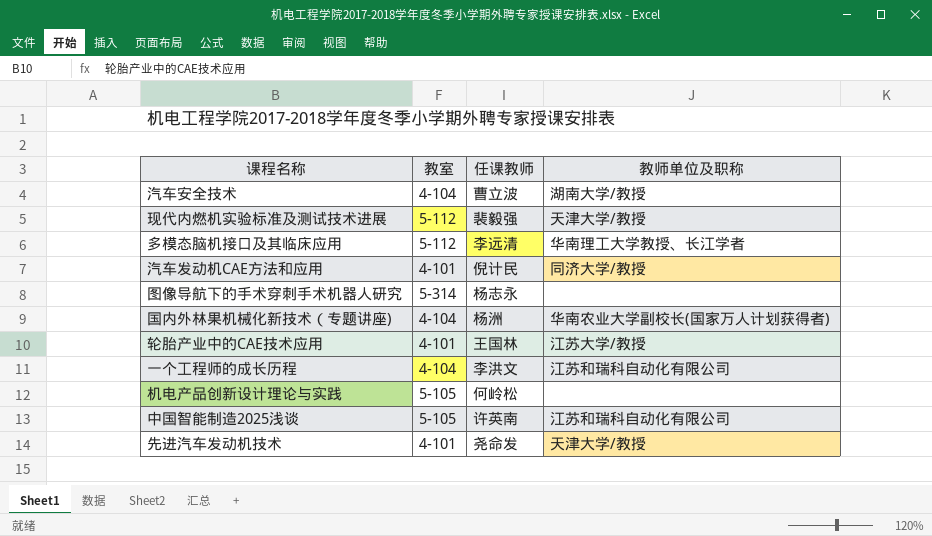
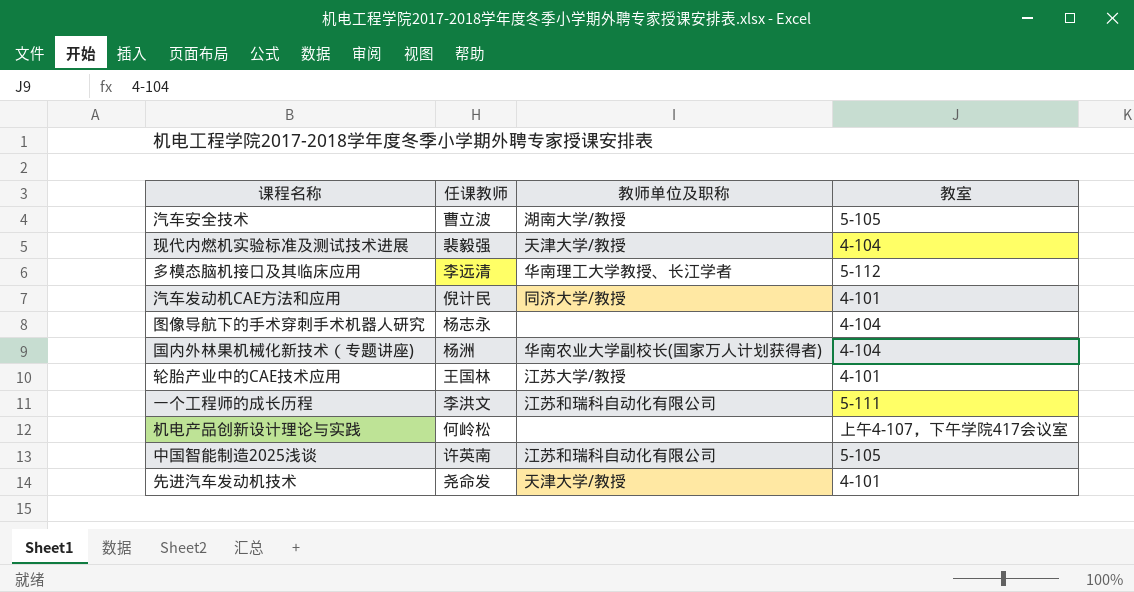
column 教室 | position: 2 -> 4
汽车安全技术 | 教室: 4-104 -> 5-105
现代内燃机实验标准及测试技术进展 | 教室: 5-112 -> 4-104
图像导航下的手术穿刺手术机器人研究 | 教室: 5-314 -> 4-104
一个工程师的成长历程 | 教室: 4-104 -> 5-111
机电产品创新设计理论与实践 | 教室: 5-105 -> 上午4-107，下午学院417会议室

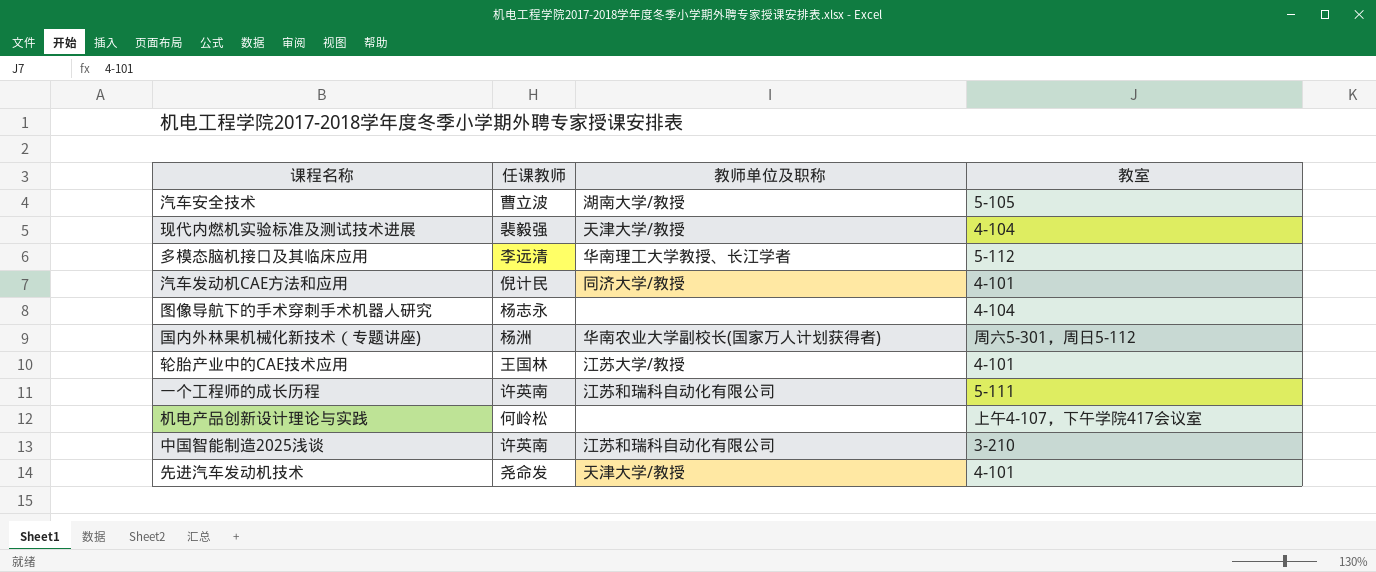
国内外林果机械化新技术（专题讲座) | 教室: 4-104 -> 周六5-301，周日5-112
一个工程师的成长历程 | 任课教师: 李洪文 -> 许英南
中国智能制造2025浅谈 | 教室: 5-105 -> 3-210

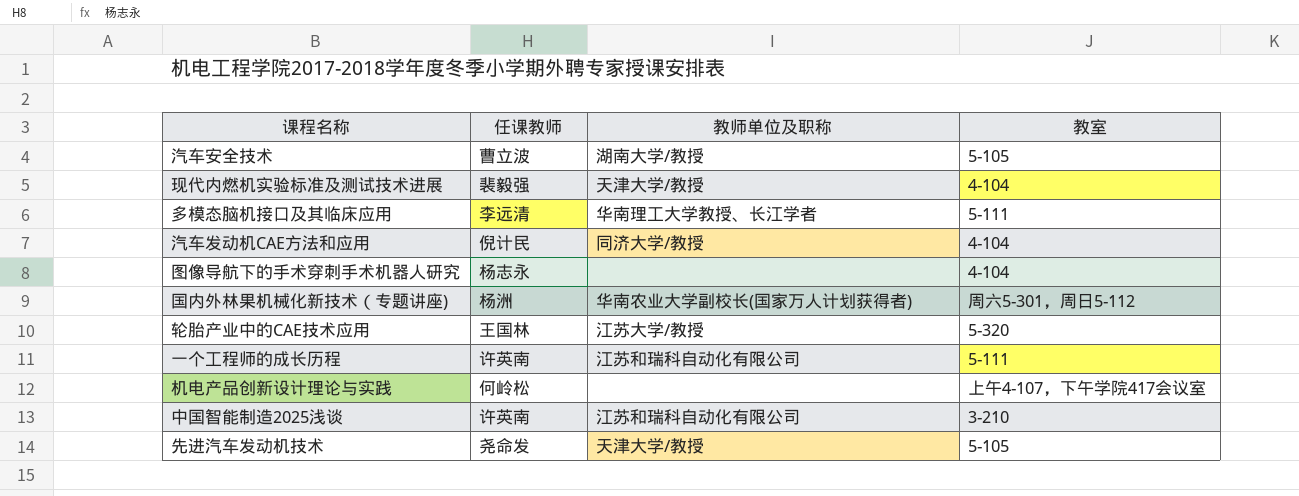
多模态脑机接口及其临床应用 | 教室: 5-112 -> 5-111
汽车发动机CAE方法和应用 | 教室: 4-101 -> 4-104
轮胎产业中的CAE技术应用 | 教室: 4-101 -> 5-320
先进汽车发动机技术 | 教室: 4-101 -> 5-105

